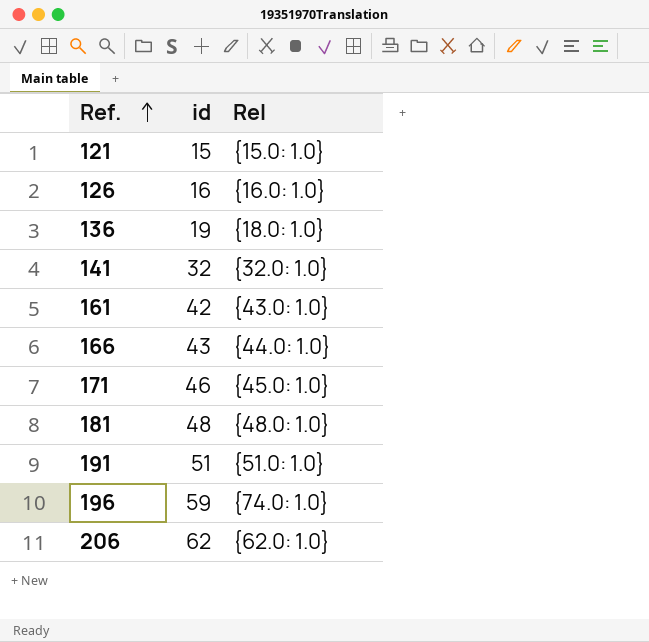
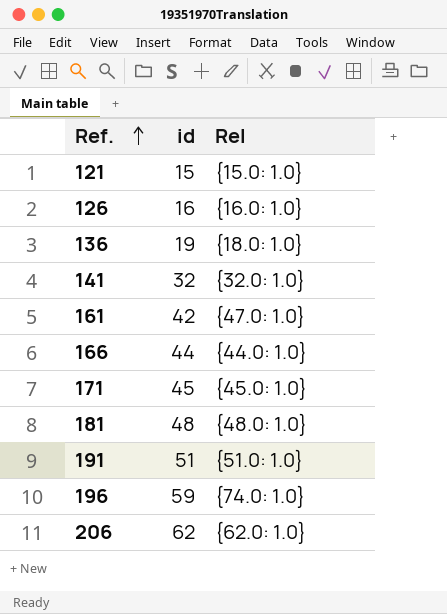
161 | Rel: {43.0: 1.0} -> {47.0: 1.0}
166 | id: 43 -> 44
171 | id: 46 -> 45

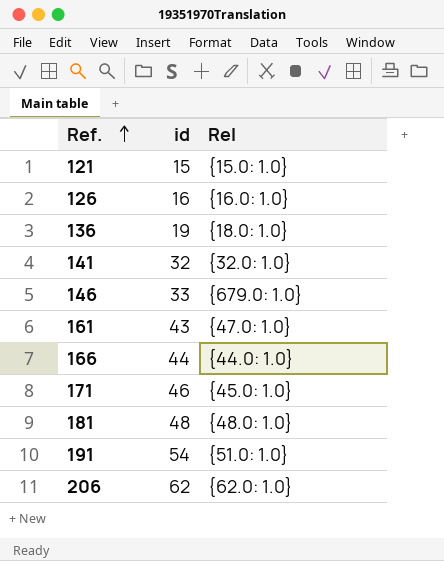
row 196: 59 | {74.0: 1.0} -> none
row 146: none -> 33 | {679.0: 1.0}
161 | id: 42 -> 43
171 | id: 45 -> 46
191 | id: 51 -> 54

